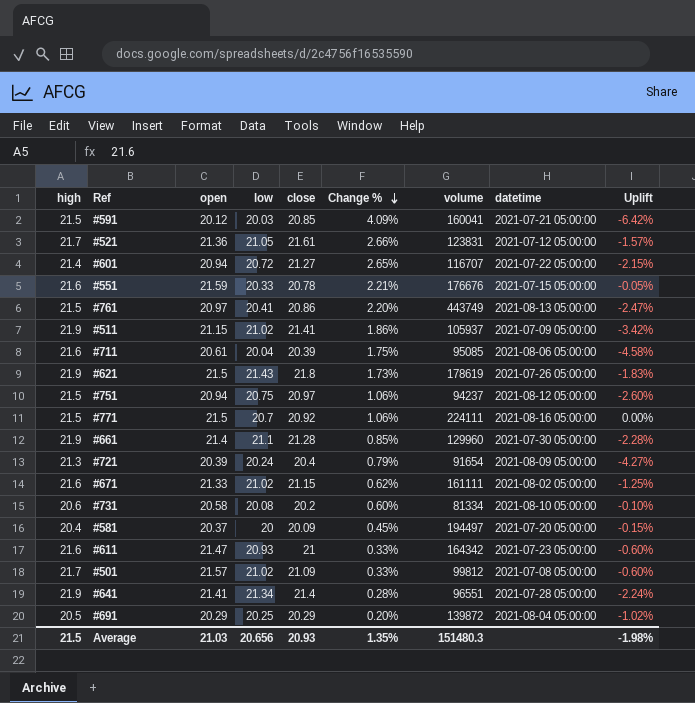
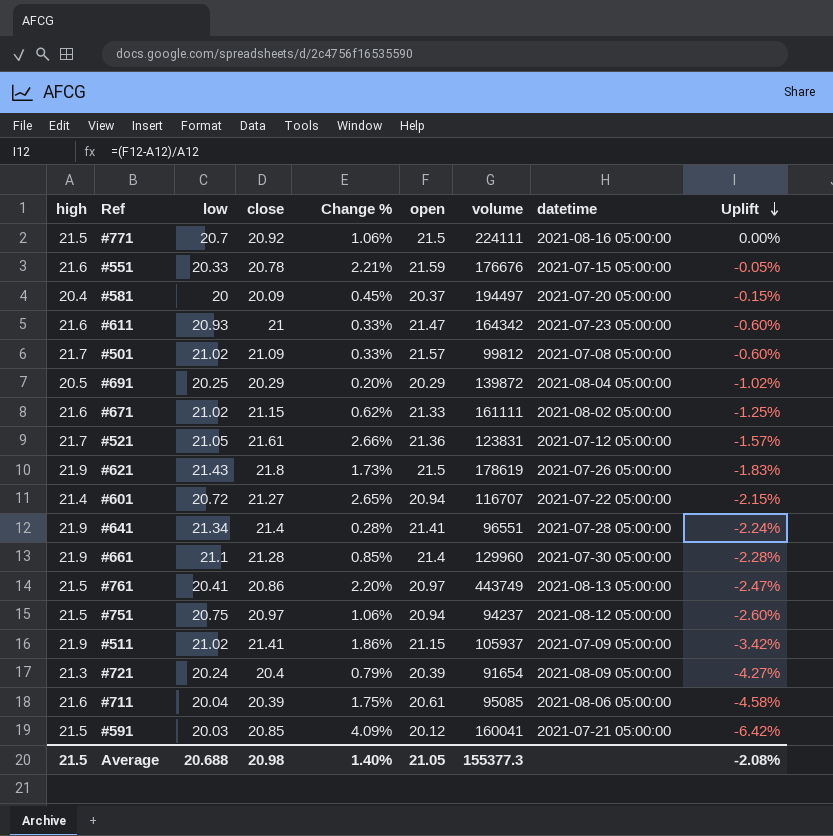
row order: Change % descending -> Uplift descending
column open | position: 3 -> 6
row #731: 20.6 | 20.58 | 20.08 | 20.2 | 0.60% | 81334 | 2021-08-10 05:00:00 | -0.10% -> none
Average | low: 20.656 -> 20.688
Average | close: 20.93 -> 20.98
Average | Change %: 1.35% -> 1.40%
Average | open: 21.03 -> 21.05
Average | volume: 151480.3 -> 155377.3
Average | Uplift: -1.98% -> -2.08%

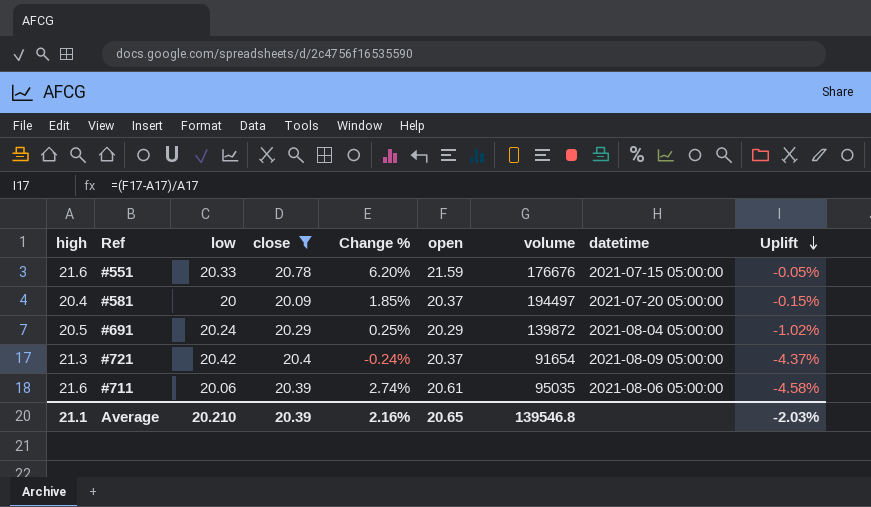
filter: none -> close <= 20.78
column Change % | formula: ([close] - [low]) / [low] -> ([open] - [low]) / [low]
#691 | low: 20.25 -> 20.24
#721 | low: 20.24 -> 20.42
#721 | open: 20.39 -> 20.37
#721 | Uplift: -4.27% -> -4.37%
#711 | low: 20.04 -> 20.06
#711 | volume: 95085 -> 95035
Average | high: 21.5 -> 21.1
Average | low: 20.688 -> 20.210
Average | close: 20.98 -> 20.39
Average | Change %: 1.40% -> 2.16%
Average | open: 21.05 -> 20.65
Average | volume: 155377.3 -> 139546.8
Average | Uplift: -2.08% -> -2.03%

